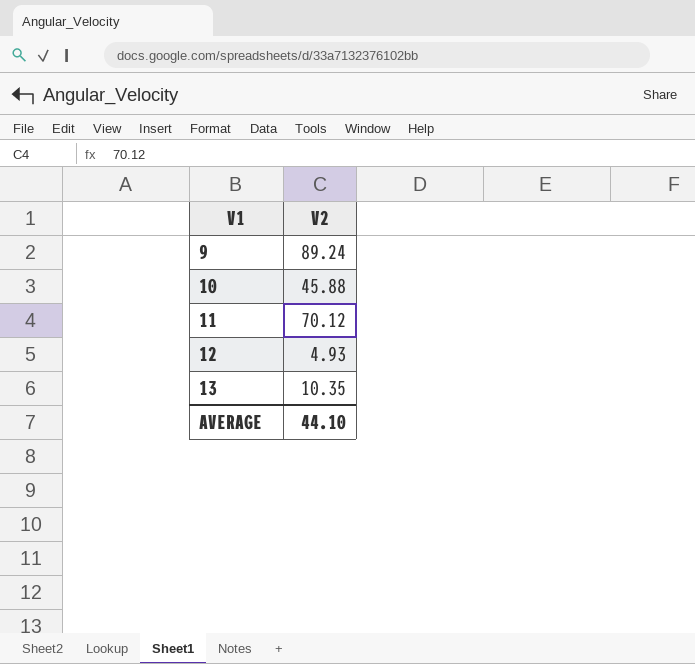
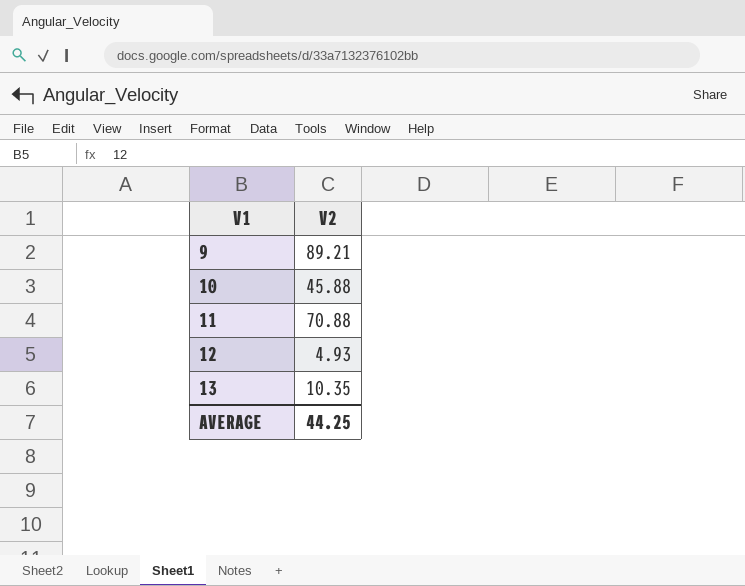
9 | V2: 89.24 -> 89.21
11 | V2: 70.12 -> 70.88
AVERAGE | V2: 44.10 -> 44.25

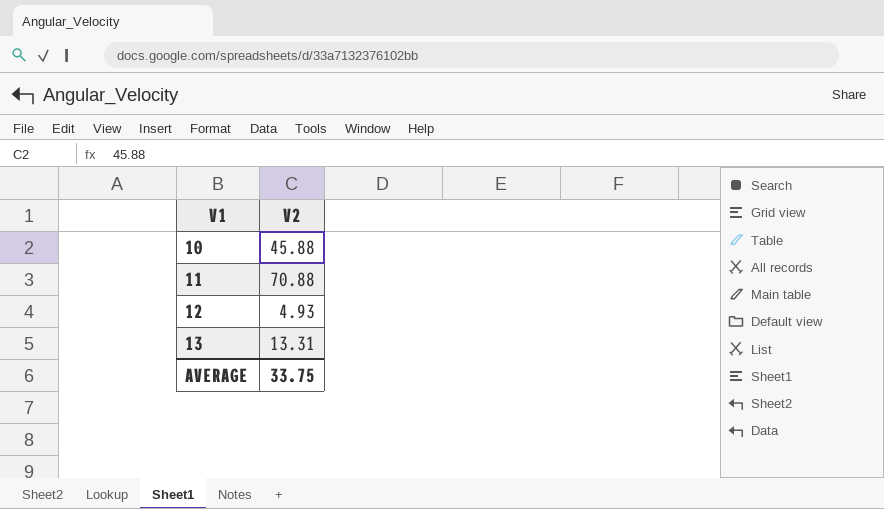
row 9: 89.21 -> none
13 | V2: 10.35 -> 13.31
AVERAGE | V2: 44.25 -> 33.75

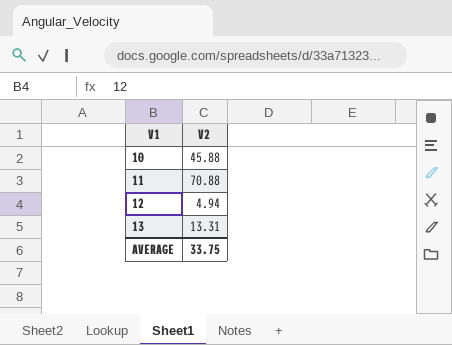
12 | V2: 4.93 -> 4.94

